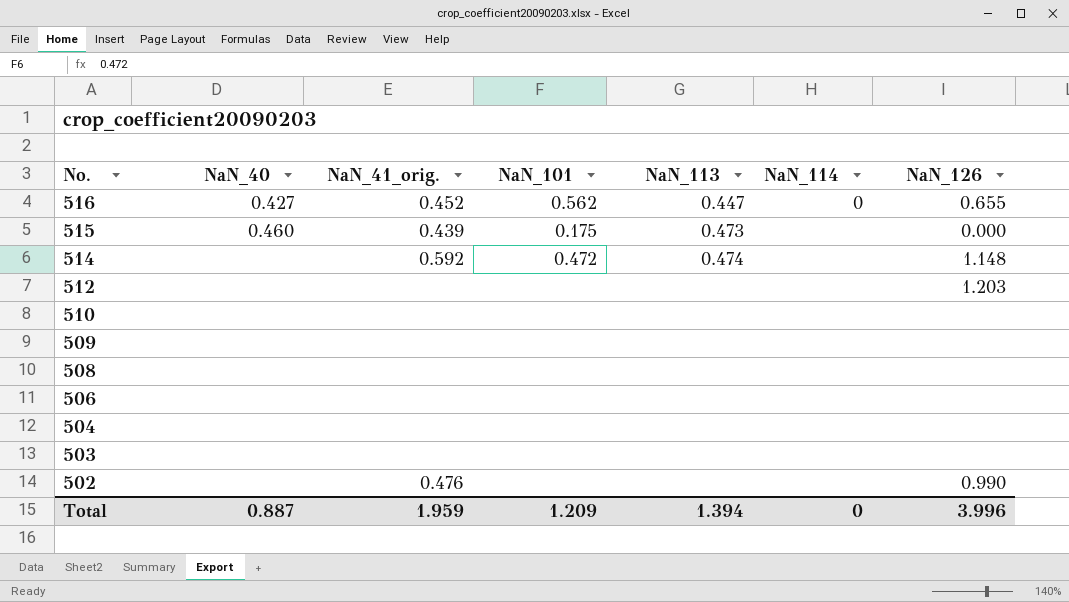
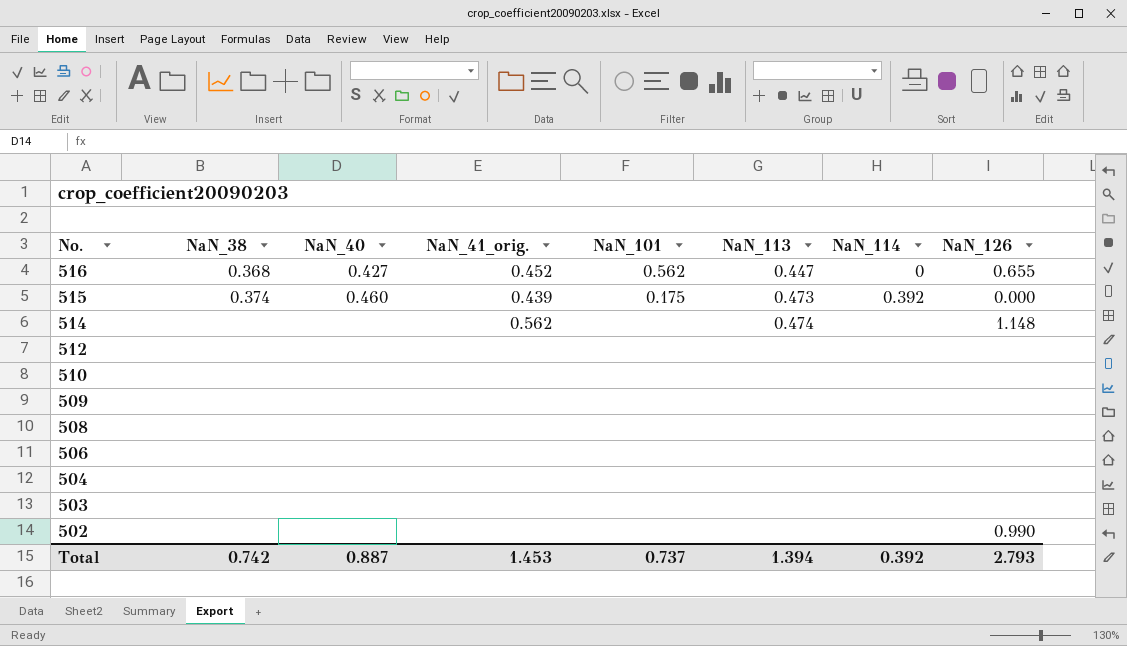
column NaN_38 | position: none -> 2
515 | NaN_114: none -> 0.392
514 | NaN_41_orig.: 0.592 -> 0.562
514 | NaN_101: 0.472 -> none
512 | NaN_126: 1.203 -> none
502 | NaN_41_orig.: 0.476 -> none
Total | NaN_41_orig.: 1.959 -> 1.453
Total | NaN_101: 1.209 -> 0.737
Total | NaN_114: 0 -> 0.392
Total | NaN_126: 3.996 -> 2.793

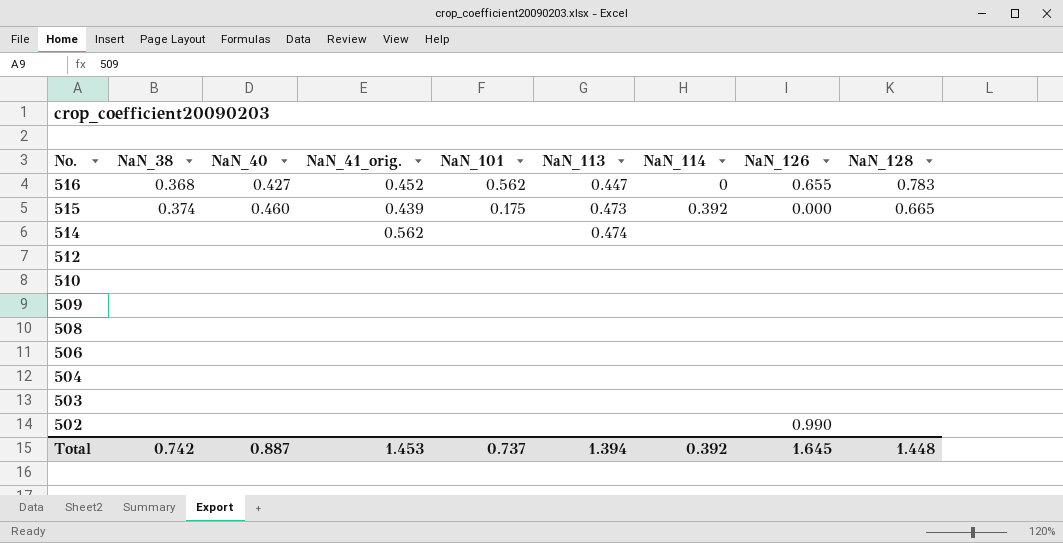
column NaN_128 | position: none -> 9
514 | NaN_126: 1.148 -> none
Total | NaN_126: 2.793 -> 1.645

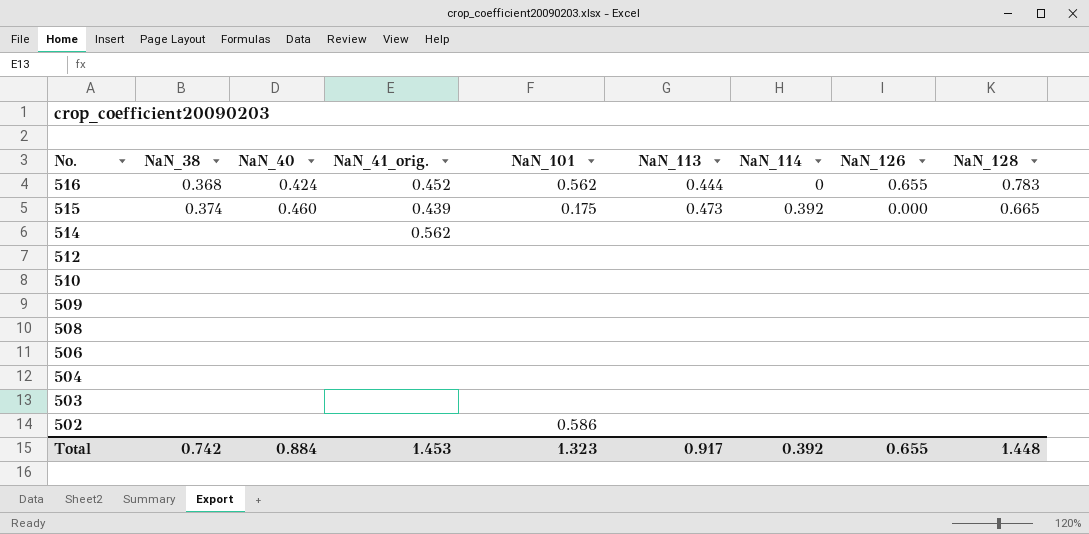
516 | NaN_40: 0.427 -> 0.424
516 | NaN_113: 0.447 -> 0.444
514 | NaN_113: 0.474 -> none
502 | NaN_101: none -> 0.586
502 | NaN_126: 0.990 -> none
Total | NaN_40: 0.887 -> 0.884
Total | NaN_101: 0.737 -> 1.323
Total | NaN_113: 1.394 -> 0.917
Total | NaN_126: 1.645 -> 0.655

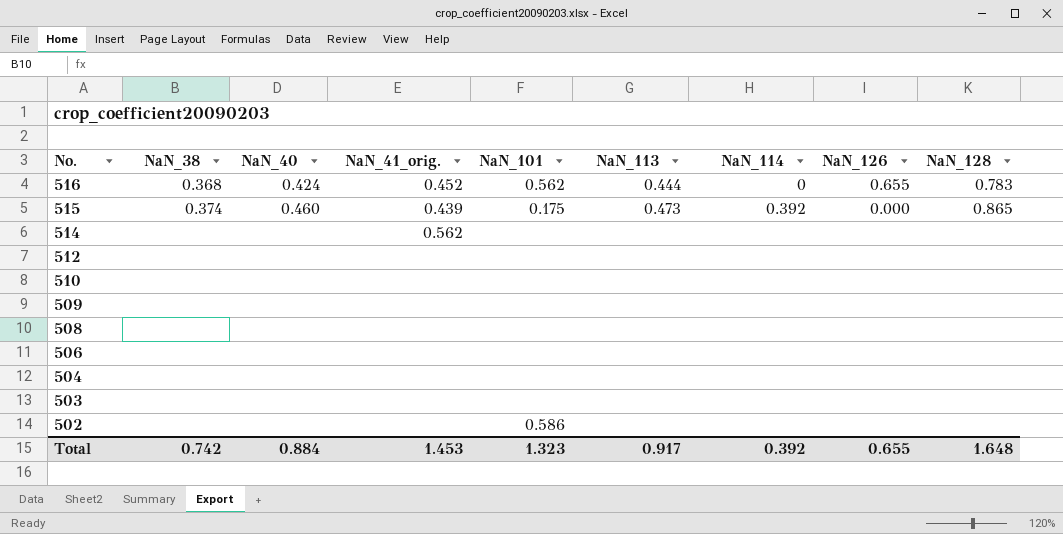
515 | NaN_128: 0.665 -> 0.865
Total | NaN_128: 1.448 -> 1.648

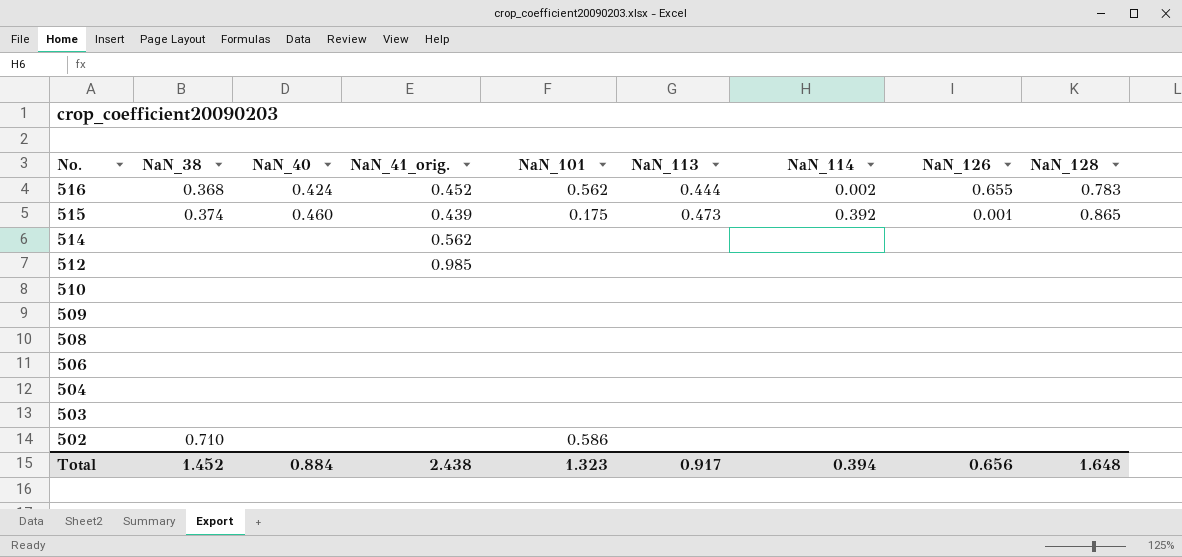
516 | NaN_114: 0 -> 0.002
515 | NaN_126: 0.000 -> 0.001
512 | NaN_41_orig.: none -> 0.985
502 | NaN_38: none -> 0.710
Total | NaN_38: 0.742 -> 1.452
Total | NaN_41_orig.: 1.453 -> 2.438
Total | NaN_114: 0.392 -> 0.394
Total | NaN_126: 0.655 -> 0.656

